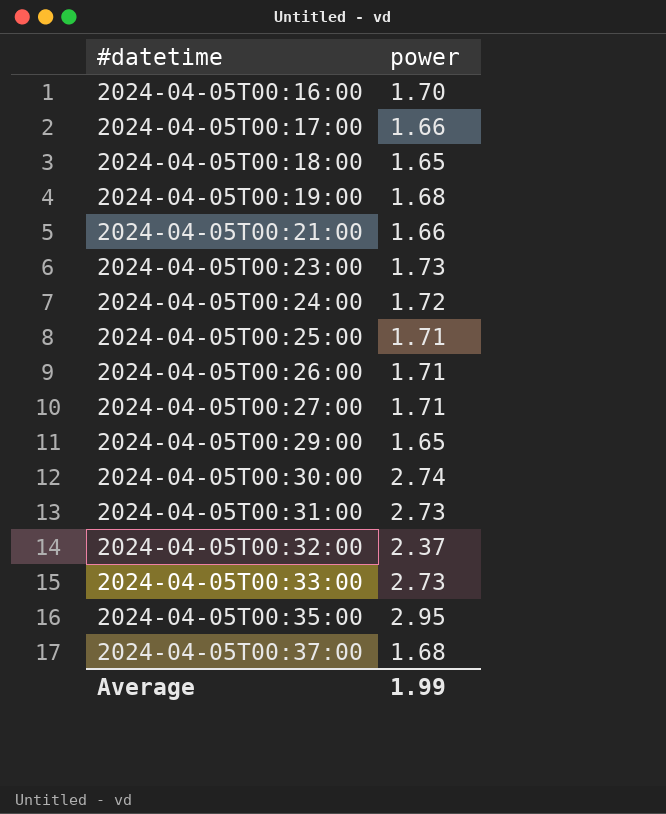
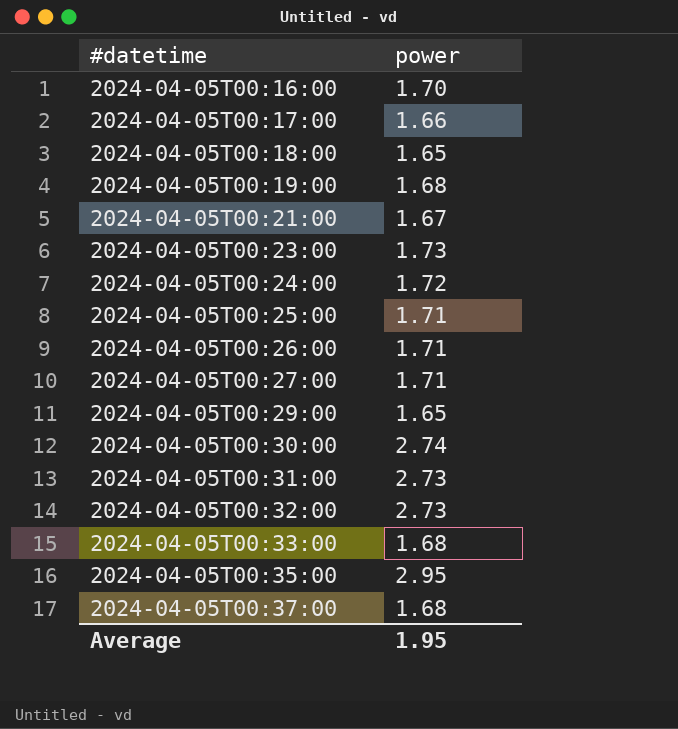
2024-04-05T00:21:00 | power: 1.66 -> 1.67
2024-04-05T00:32:00 | power: 2.37 -> 2.73
2024-04-05T00:33:00 | power: 2.73 -> 1.68
Average | power: 1.99 -> 1.95

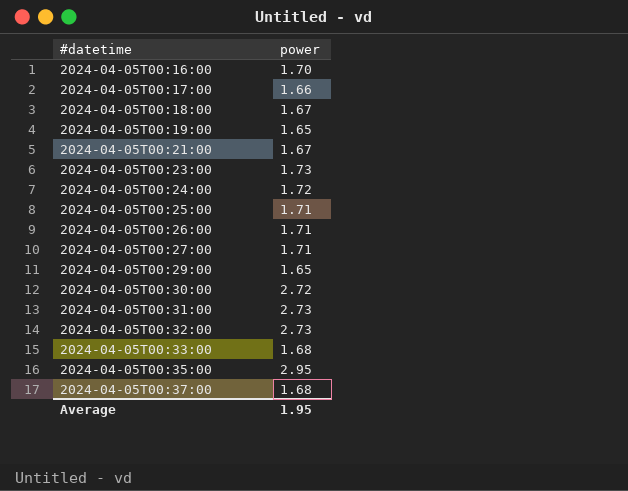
2024-04-05T00:18:00 | power: 1.65 -> 1.67
2024-04-05T00:19:00 | power: 1.68 -> 1.65
2024-04-05T00:30:00 | power: 2.74 -> 2.72

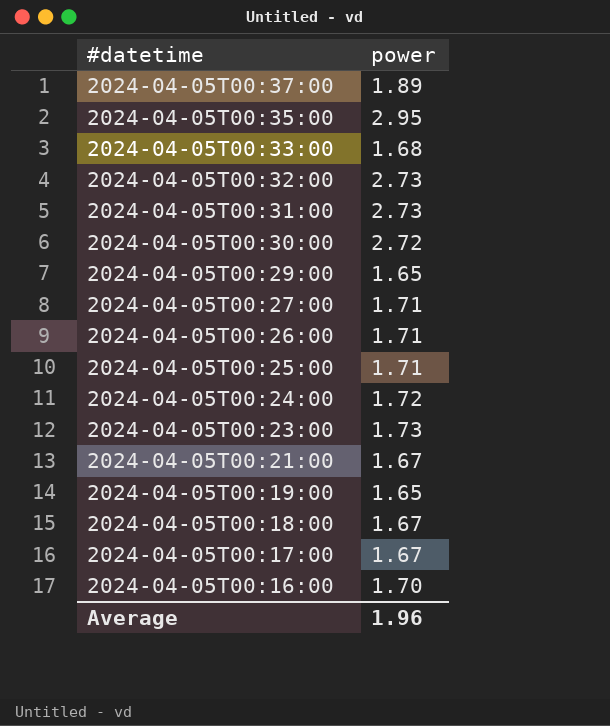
row order: #datetime ascending -> #datetime descending
2024-04-05T00:37:00 | power: 1.68 -> 1.89
2024-04-05T00:17:00 | power: 1.66 -> 1.67
Average | power: 1.95 -> 1.96

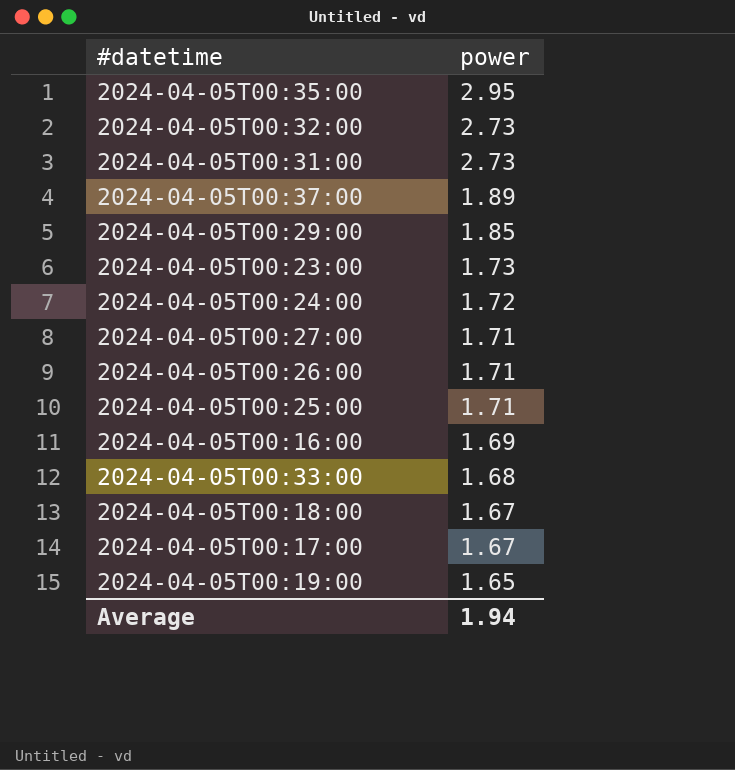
row order: #datetime descending -> power descending
row 2024-04-05T00:30:00: 2.72 -> none
row 2024-04-05T00:21:00: 1.67 -> none
2024-04-05T00:29:00 | power: 1.65 -> 1.85
2024-04-05T00:16:00 | power: 1.70 -> 1.69
Average | power: 1.96 -> 1.94

